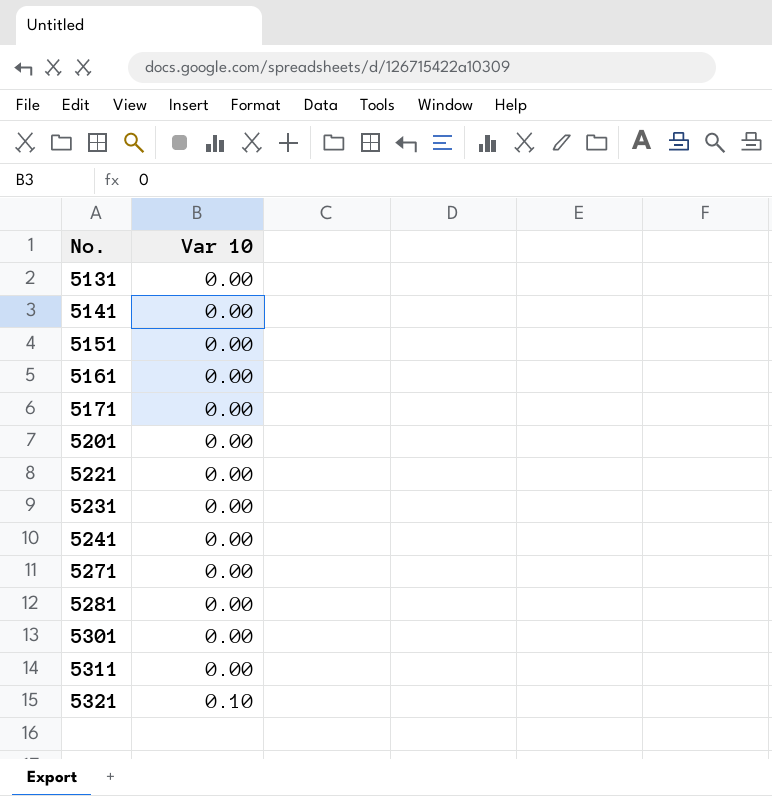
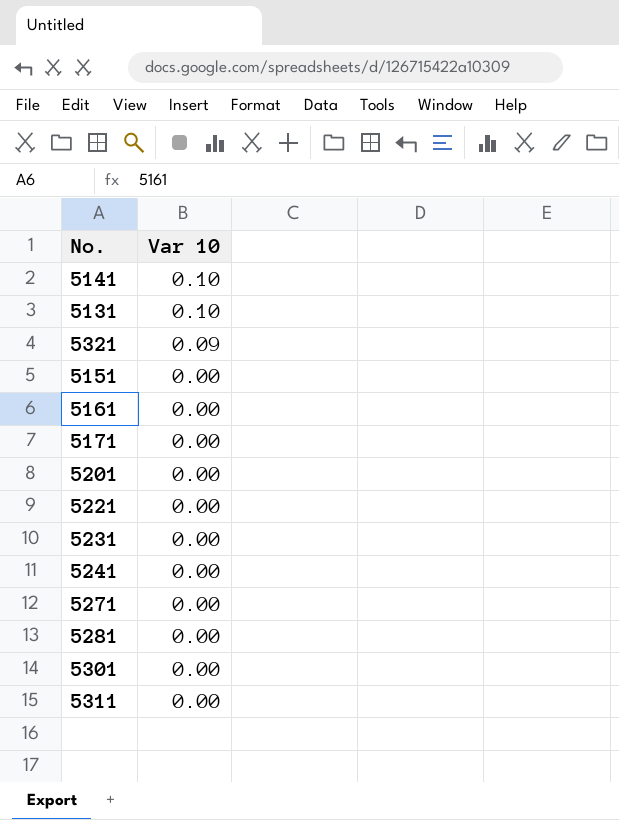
row order: No. ascending -> Var 10 descending
5141 | Var 10: 0.00 -> 0.10
5131 | Var 10: 0.00 -> 0.10
5321 | Var 10: 0.10 -> 0.09

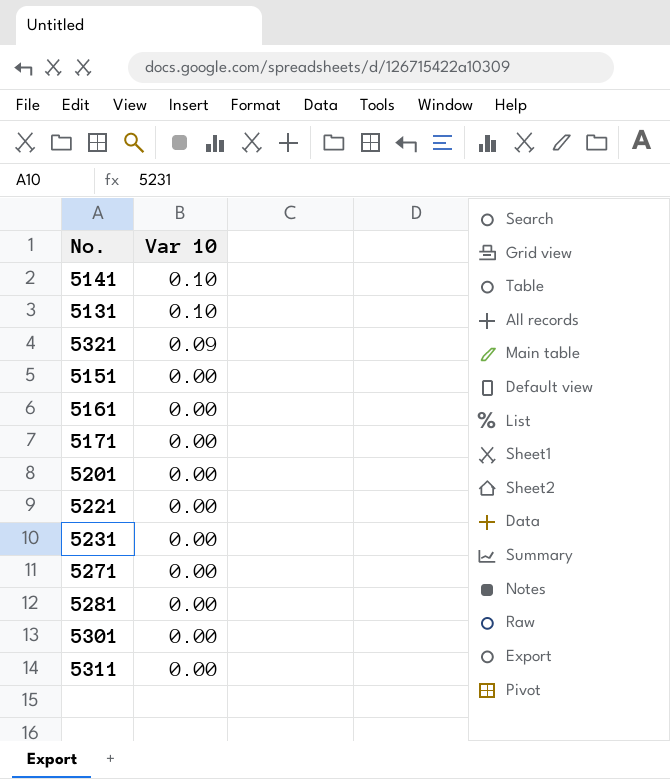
row 5241: 0.00 -> none

